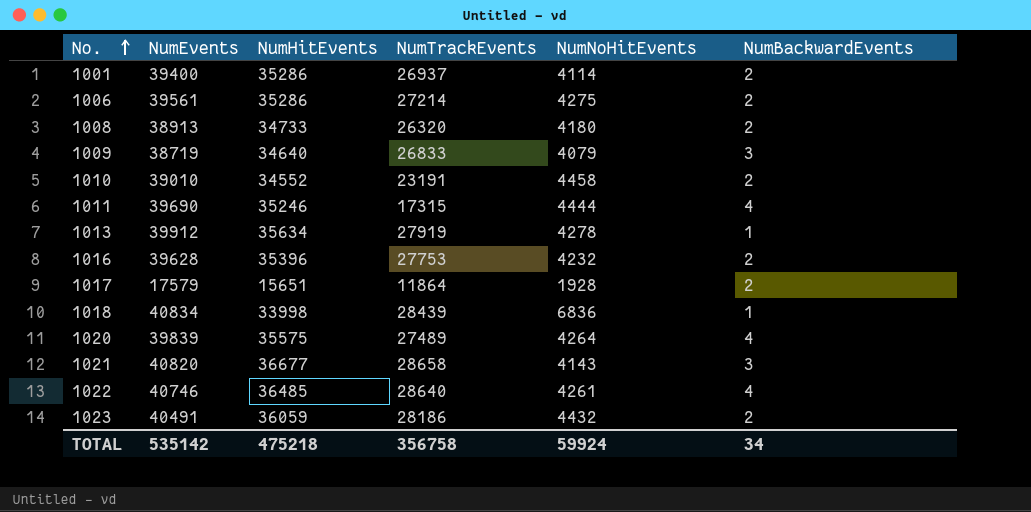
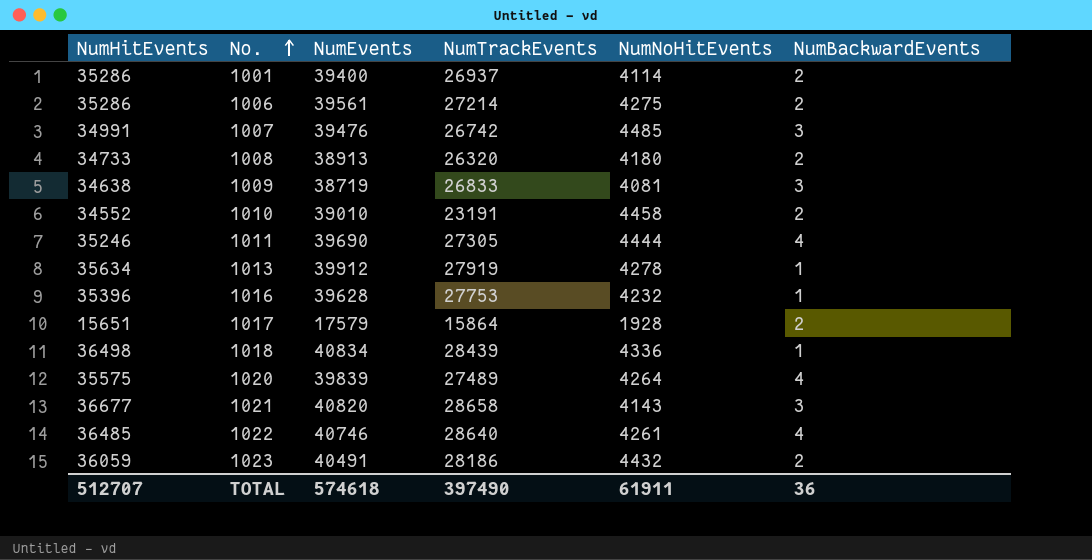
column NumHitEvents | position: 3 -> 1
row 1007: none -> 34991 | 39476 | 26742 | 4485 | 3
1009 | NumHitEvents: 34640 -> 34638
1009 | NumNoHitEvents: 4079 -> 4081
1011 | NumTrackEvents: 17315 -> 27305
1016 | NumBackwardEvents: 2 -> 1
1017 | NumTrackEvents: 11864 -> 15864
1018 | NumHitEvents: 33998 -> 36498
1018 | NumNoHitEvents: 6836 -> 4336
TOTAL | NumHitEvents: 475218 -> 512707
TOTAL | NumEvents: 535142 -> 574618
TOTAL | NumTrackEvents: 356758 -> 397490
TOTAL | NumNoHitEvents: 59924 -> 61911
TOTAL | NumBackwardEvents: 34 -> 36

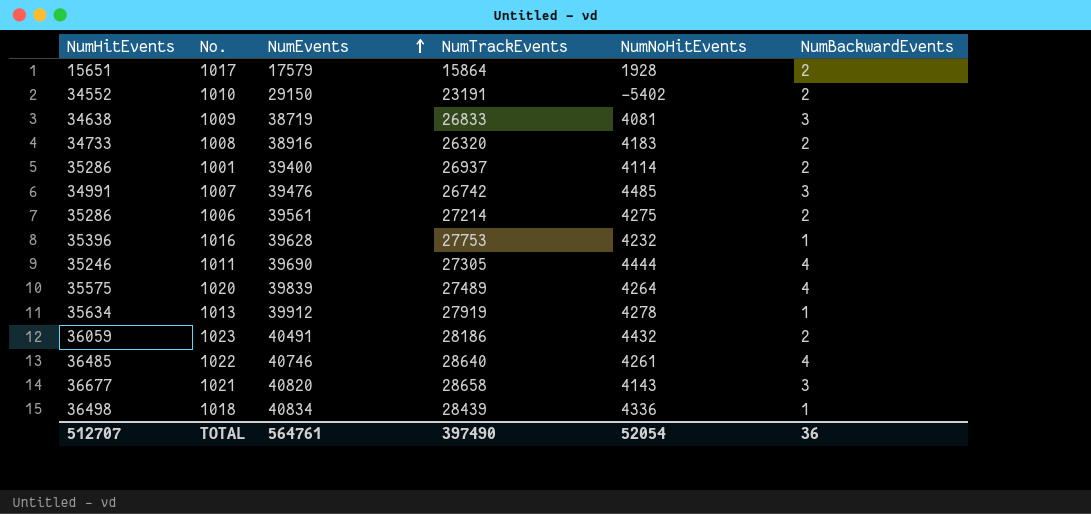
row order: No. ascending -> NumEvents ascending
1010 | NumEvents: 39010 -> 29150
1010 | NumNoHitEvents: 4458 -> -5402
1008 | NumEvents: 38913 -> 38916
1008 | NumNoHitEvents: 4180 -> 4183
TOTAL | NumEvents: 574618 -> 564761
TOTAL | NumNoHitEvents: 61911 -> 52054

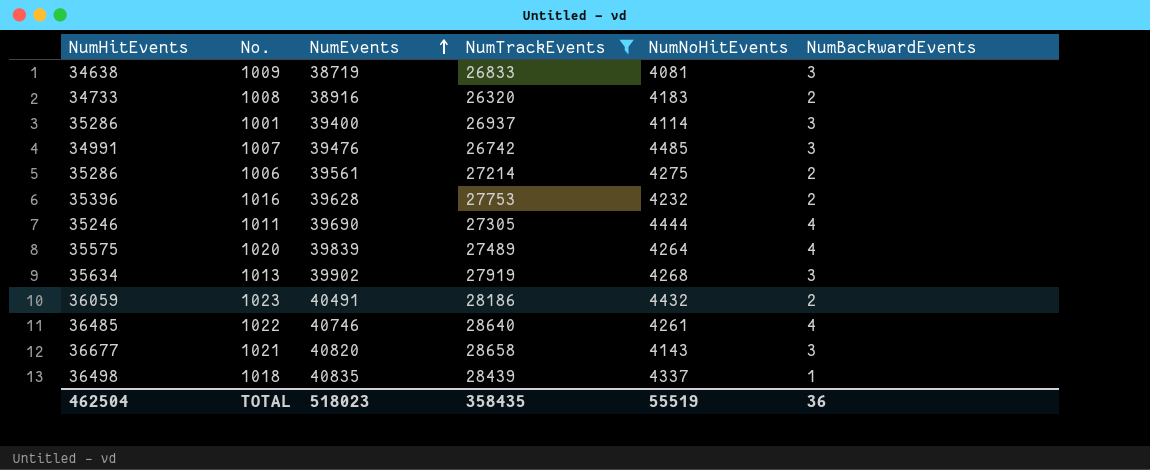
filter: none -> NumTrackEvents >= 26320
1001 | NumBackwardEvents: 2 -> 3
1016 | NumBackwardEvents: 1 -> 2
1013 | NumEvents: 39912 -> 39902
1013 | NumNoHitEvents: 4278 -> 4268
1013 | NumBackwardEvents: 1 -> 3
1018 | NumEvents: 40834 -> 40835
1018 | NumNoHitEvents: 4336 -> 4337
TOTAL | NumHitEvents: 512707 -> 462504
TOTAL | NumEvents: 564761 -> 518023
TOTAL | NumTrackEvents: 397490 -> 358435
TOTAL | NumNoHitEvents: 52054 -> 55519

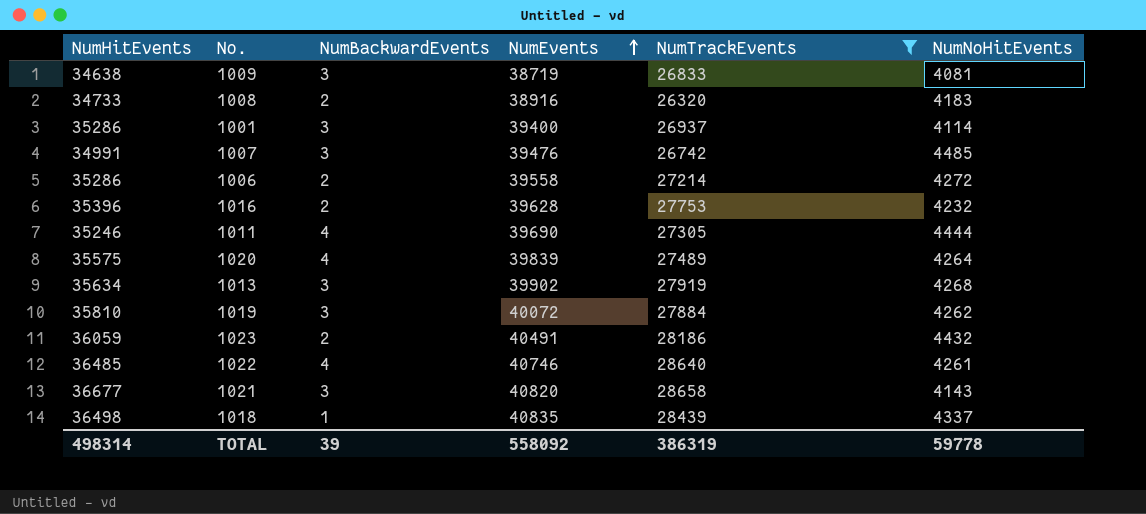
column NumBackwardEvents | position: 6 -> 3
1006 | NumEvents: 39561 -> 39558
1006 | NumNoHitEvents: 4275 -> 4272
row 1019: none -> 35810 | 3 | 40072 | 27884 | 4262
TOTAL | NumHitEvents: 462504 -> 498314
TOTAL | NumBackwardEvents: 36 -> 39
TOTAL | NumEvents: 518023 -> 558092
TOTAL | NumTrackEvents: 358435 -> 386319
TOTAL | NumNoHitEvents: 55519 -> 59778

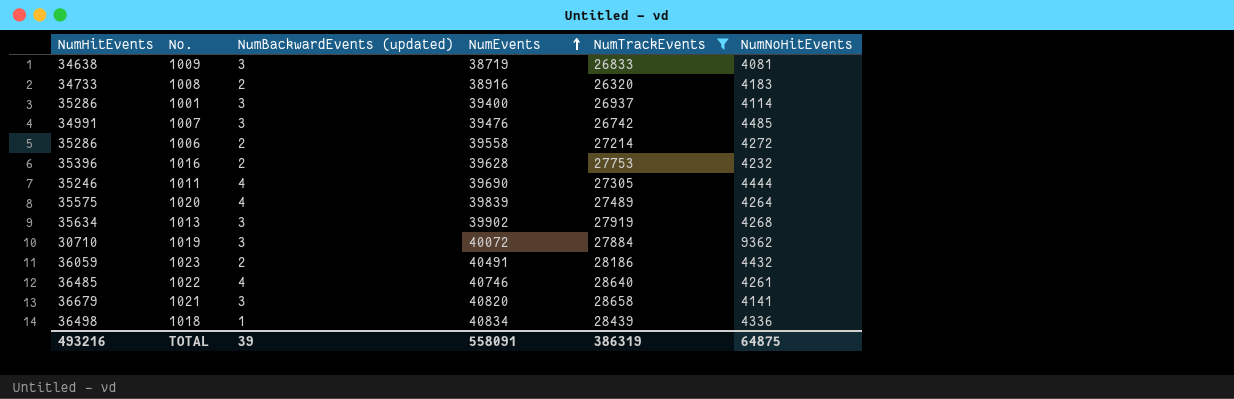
column name: NumBackwardEvents -> NumBackwardEvents (updated)
1019 | NumHitEvents: 35810 -> 30710
1019 | NumNoHitEvents: 4262 -> 9362
1021 | NumHitEvents: 36677 -> 36679
1021 | NumNoHitEvents: 4143 -> 4141
1018 | NumEvents: 40835 -> 40834
1018 | NumNoHitEvents: 4337 -> 4336
TOTAL | NumHitEvents: 498314 -> 493216
TOTAL | NumEvents: 558092 -> 558091
TOTAL | NumNoHitEvents: 59778 -> 64875

